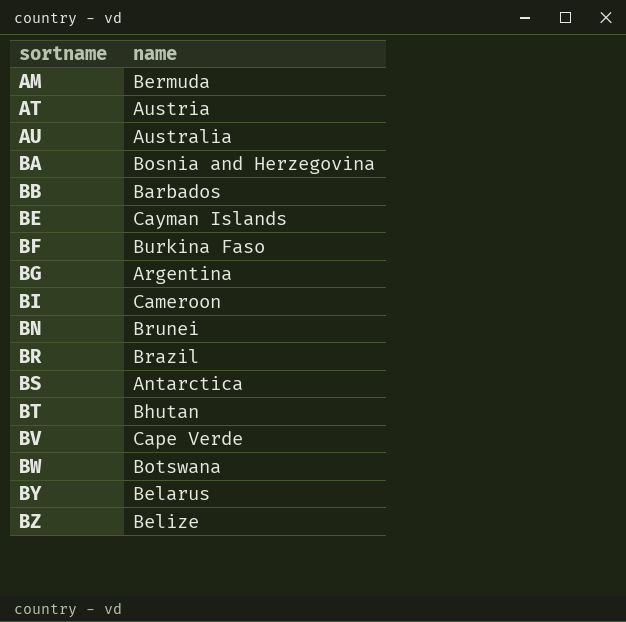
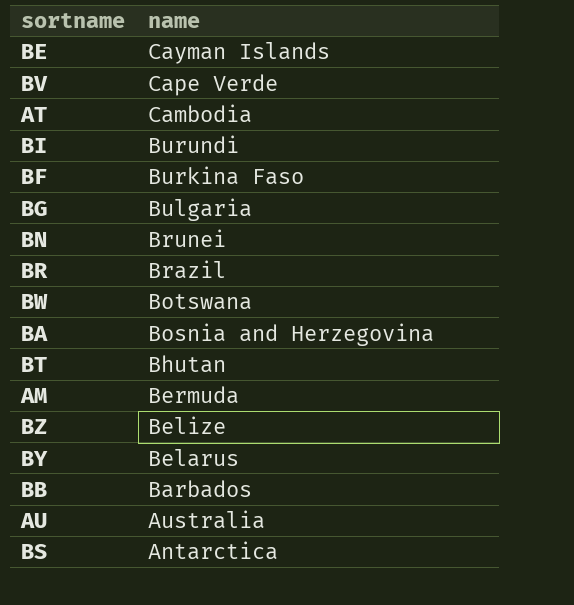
row order: sortname ascending -> name descending
AT | name: Austria -> Cambodia
BI | name: Cameroon -> Burundi
BG | name: Argentina -> Bulgaria

